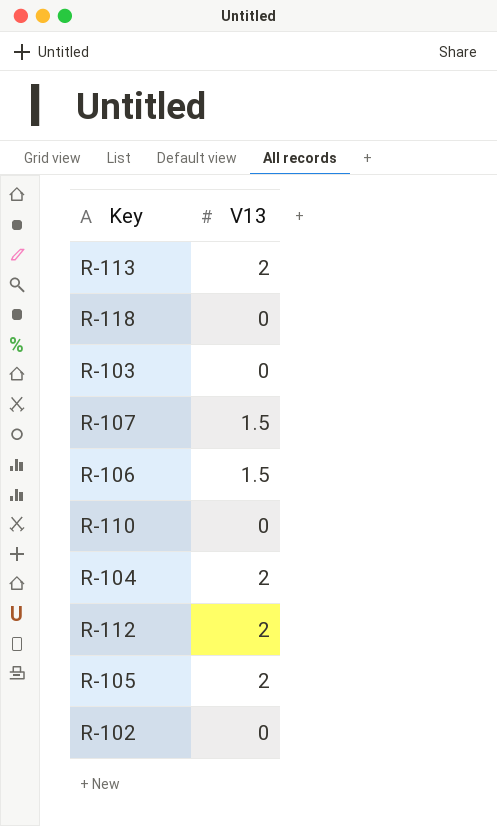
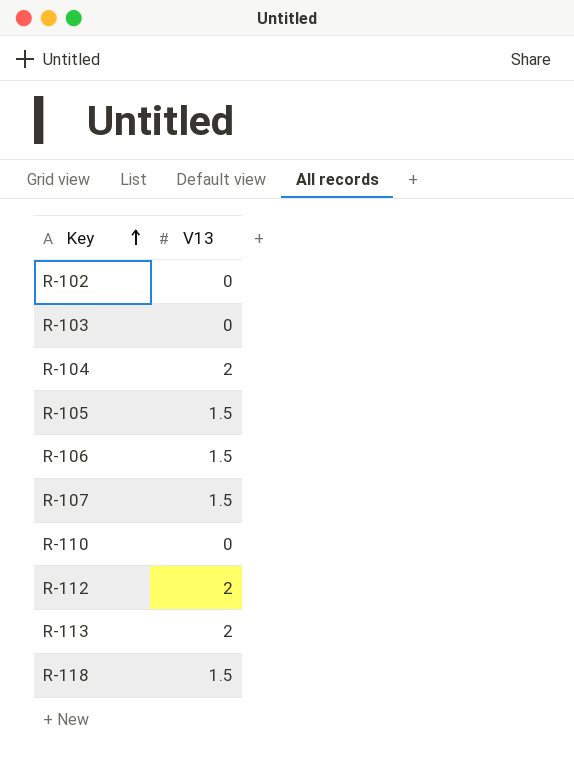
row order: none -> Key ascending
R-105 | V13: 2 -> 1.5
R-118 | V13: 0 -> 1.5

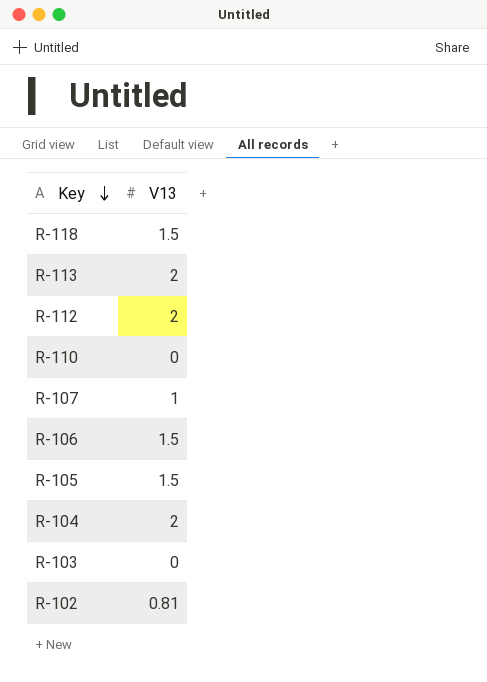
row order: Key ascending -> Key descending
R-107 | V13: 1.5 -> 1
R-102 | V13: 0 -> 0.81

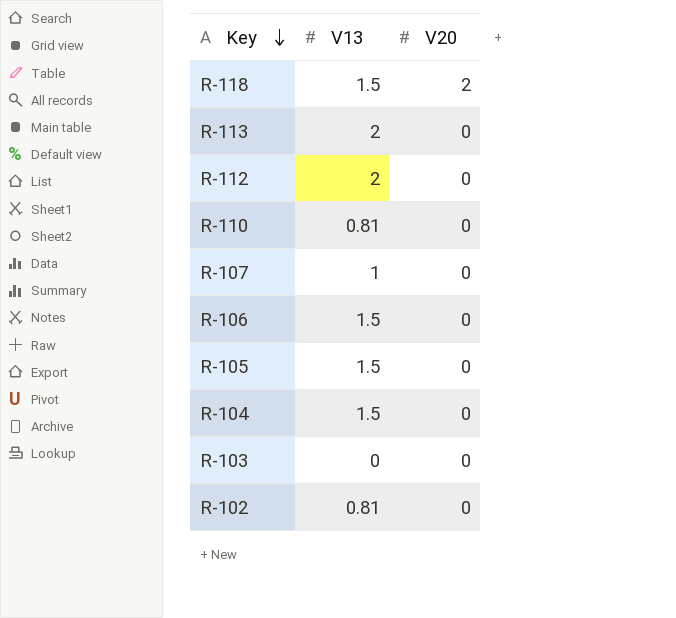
column V20 | position: none -> 3
R-110 | V13: 0 -> 0.81
R-104 | V13: 2 -> 1.5

